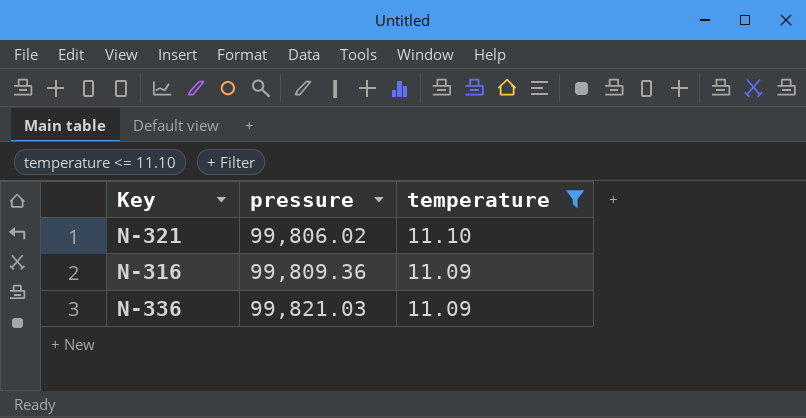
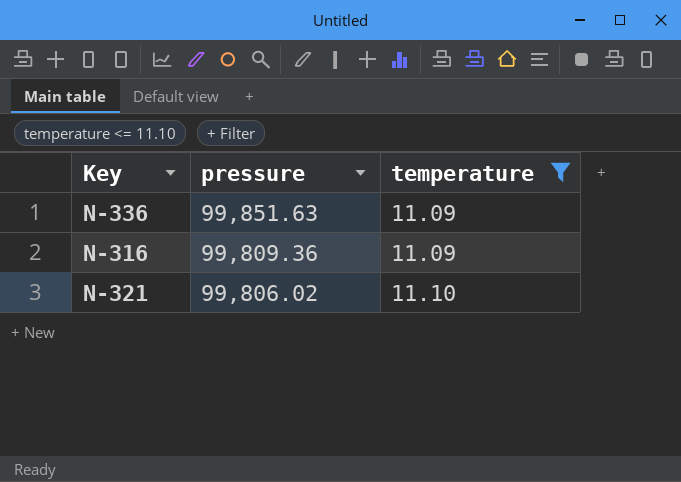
row order: pressure ascending -> pressure descending
N-336 | pressure: 99,821.03 -> 99,851.63

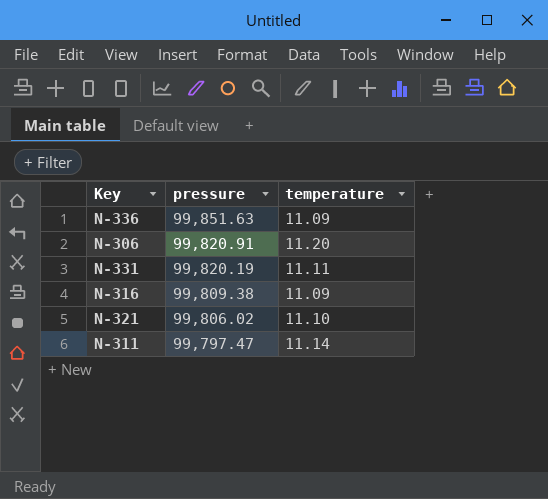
filter: temperature <= 11.10 -> none
N-316 | pressure: 99,809.36 -> 99,809.38

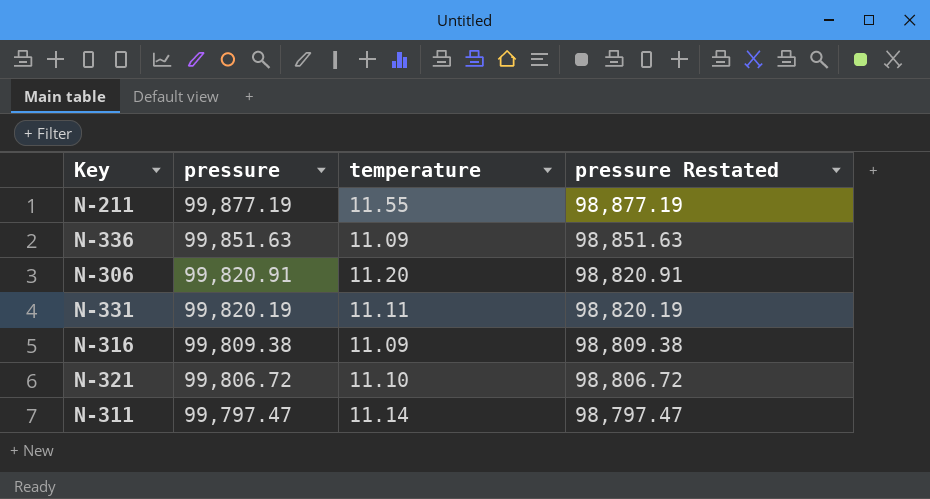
column pressure Restated | formula: none -> [pressure] - 1000
row N-211: none -> 99,877.19 | 11.55 | 98,877.19
N-321 | pressure: 99,806.02 -> 99,806.72

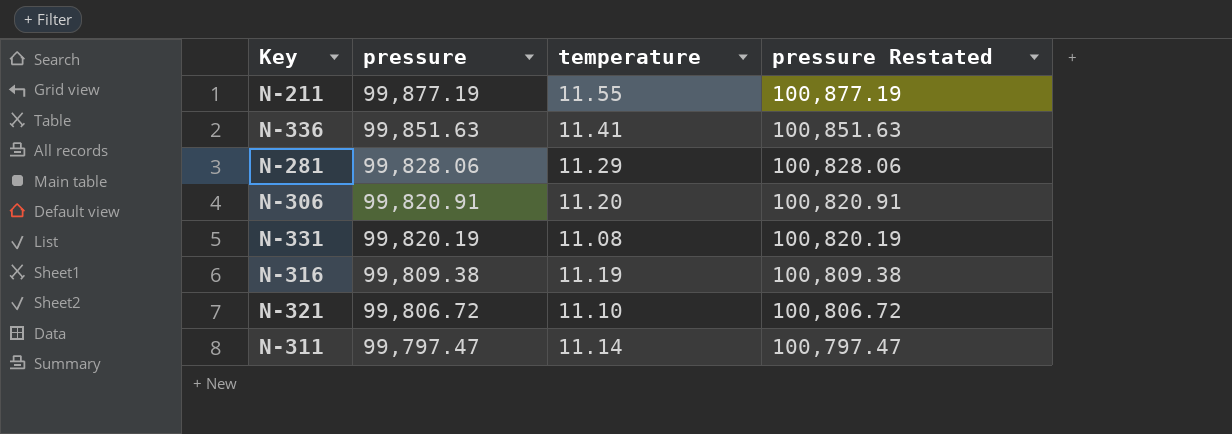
column pressure Restated | formula: [pressure] - 1000 -> [pressure] + 1000
N-336 | temperature: 11.09 -> 11.41
row N-281: none -> 99,828.06 | 11.29 | 100,828.06
N-331 | temperature: 11.11 -> 11.08
N-316 | temperature: 11.09 -> 11.19

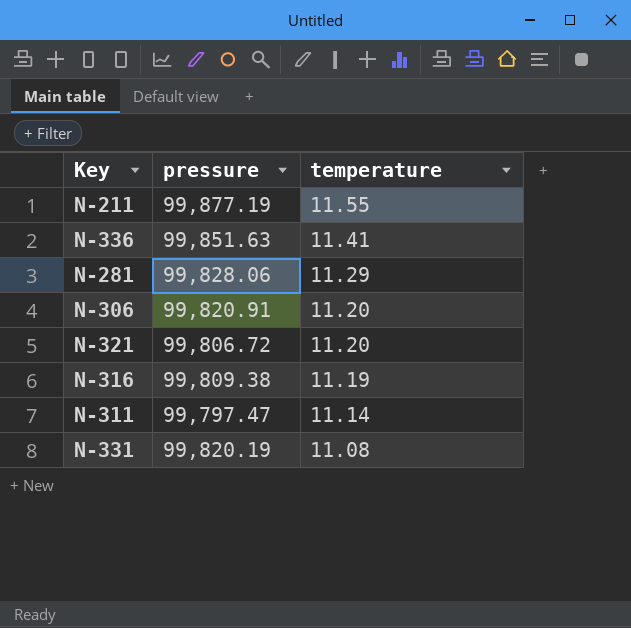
row order: pressure descending -> temperature descending
column pressure Restated | formula: [pressure] + 1000 -> none
N-321 | temperature: 11.10 -> 11.20

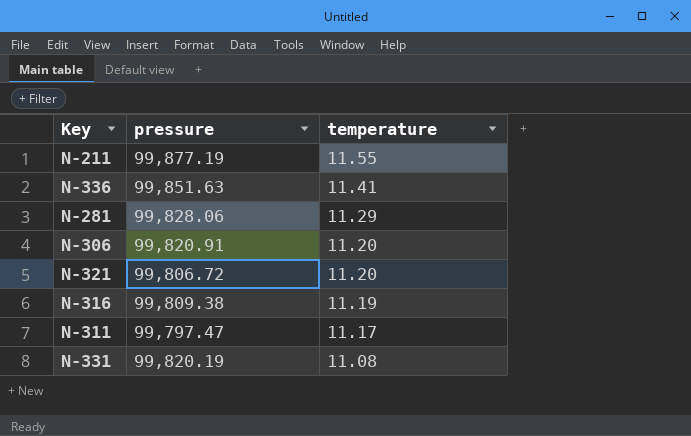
N-311 | temperature: 11.14 -> 11.17

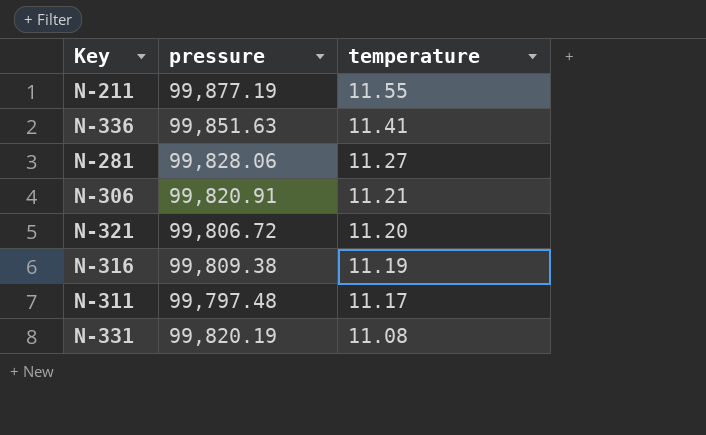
N-281 | temperature: 11.29 -> 11.27
N-306 | temperature: 11.20 -> 11.21
N-311 | pressure: 99,797.47 -> 99,797.48

